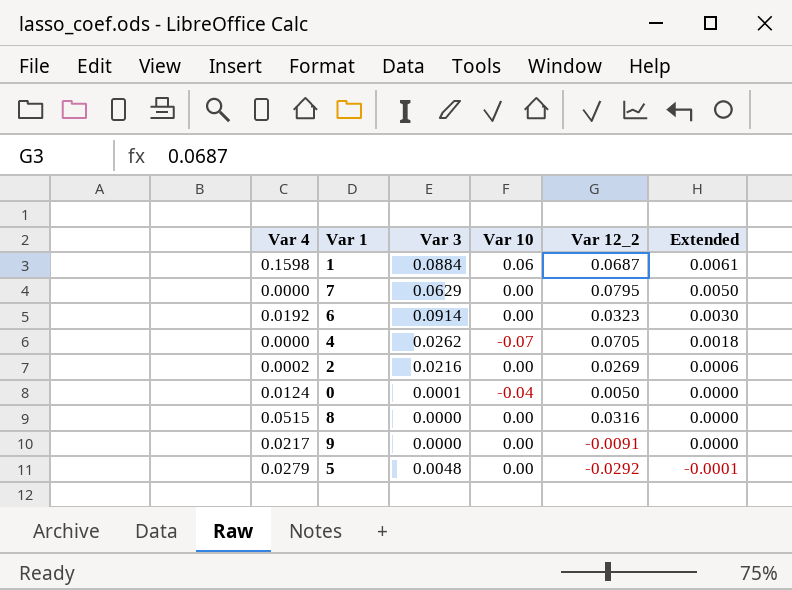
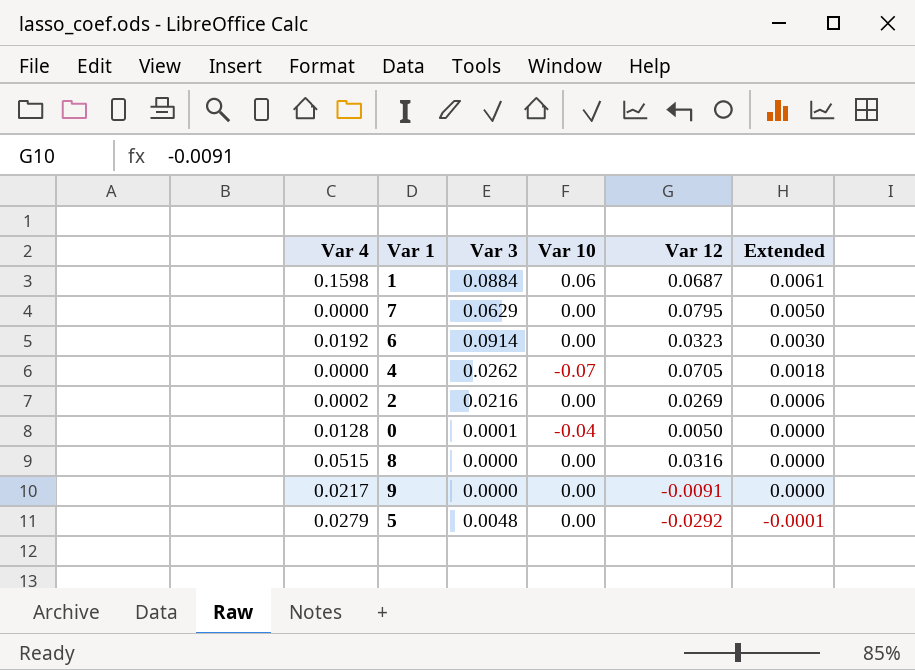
column name: Var 12_2 -> Var 12
0 | Var 4: 0.0124 -> 0.0128

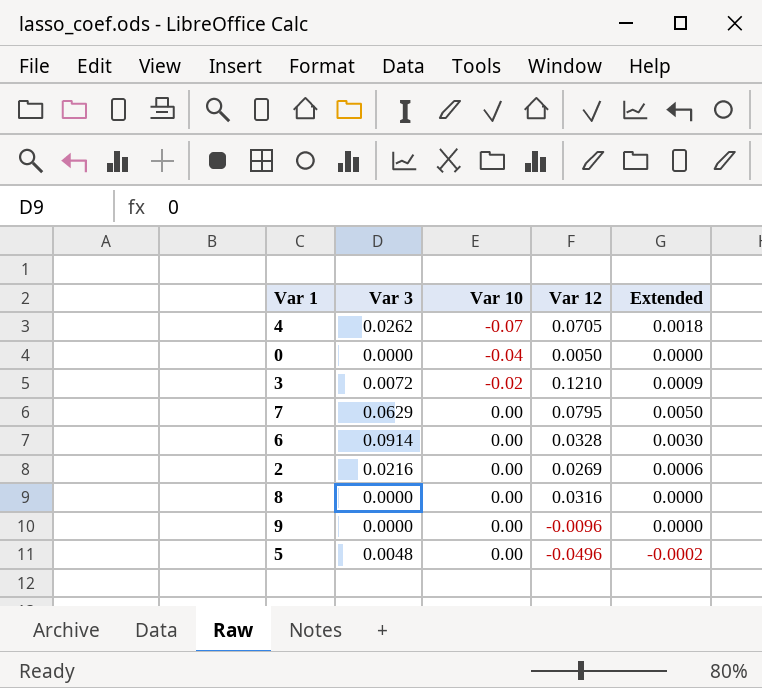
row order: Extended descending -> Var 10 ascending
column Var 4 | position: 1 -> none
row 1: 0.1598 | 0.0884 | 0.06 | 0.0687 | 0.0061 -> none
0 | Var 3: 0.0001 -> 0.0000
row 3: none -> 0.0072 | -0.02 | 0.1210 | 0.0009
6 | Var 12: 0.0323 -> 0.0328
9 | Var 12: -0.0091 -> -0.0096
5 | Var 12: -0.0292 -> -0.0496
5 | Extended: -0.0001 -> -0.0002

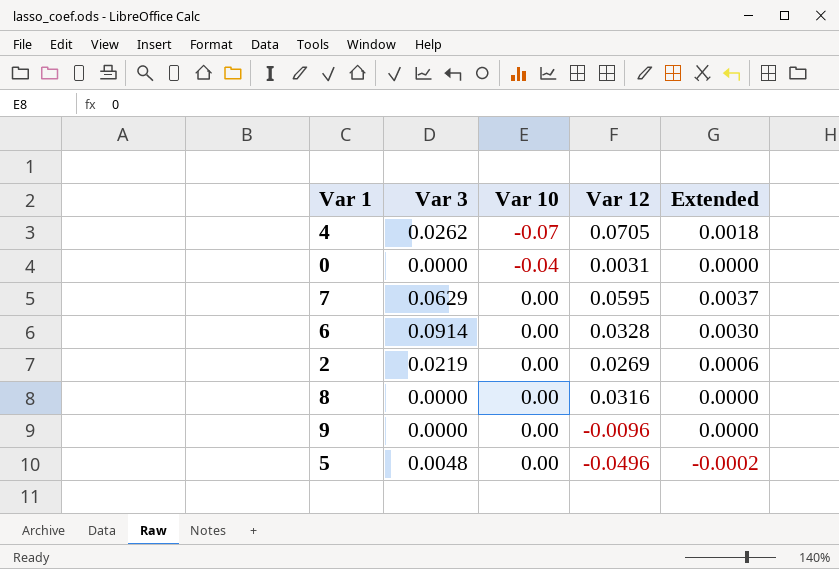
row 3: 0.0072 | -0.02 | 0.1210 | 0.0009 -> none
0 | Var 12: 0.0050 -> 0.0031
7 | Var 12: 0.0795 -> 0.0595
7 | Extended: 0.0050 -> 0.0037
2 | Var 3: 0.0216 -> 0.0219

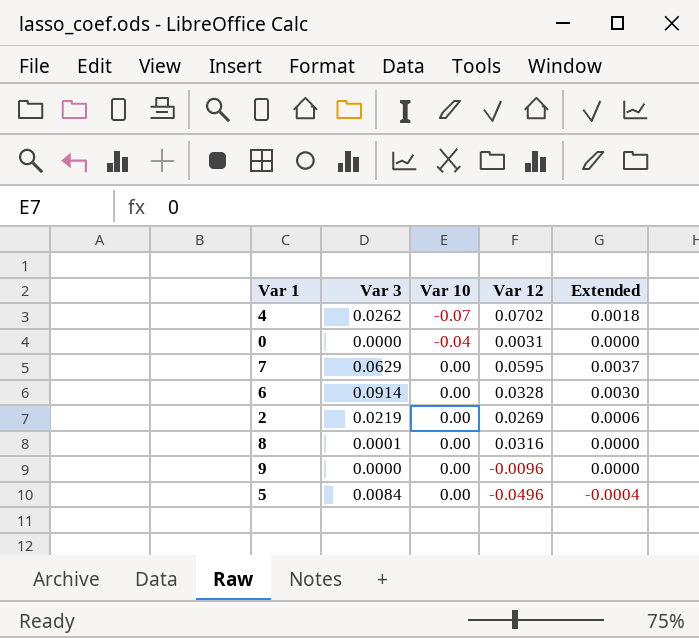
4 | Var 12: 0.0705 -> 0.0702
8 | Var 3: 0.0000 -> 0.0001
5 | Var 3: 0.0048 -> 0.0084
5 | Extended: -0.0002 -> -0.0004

